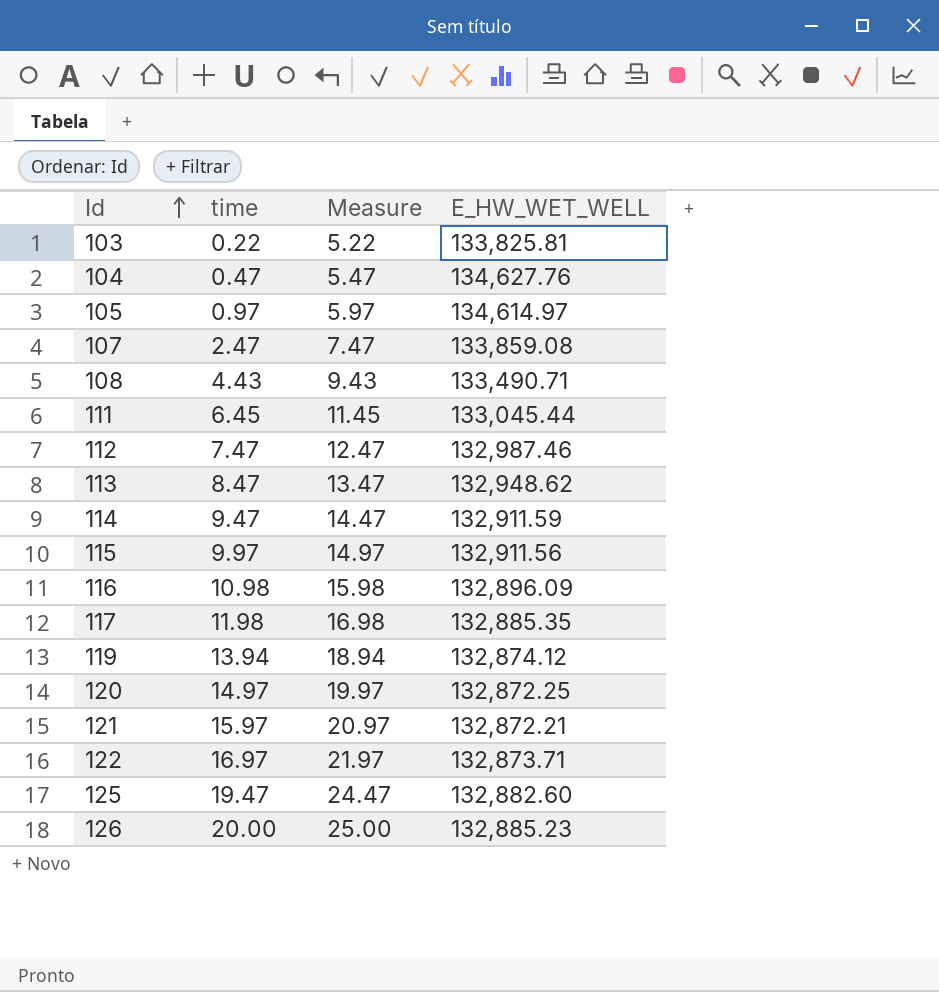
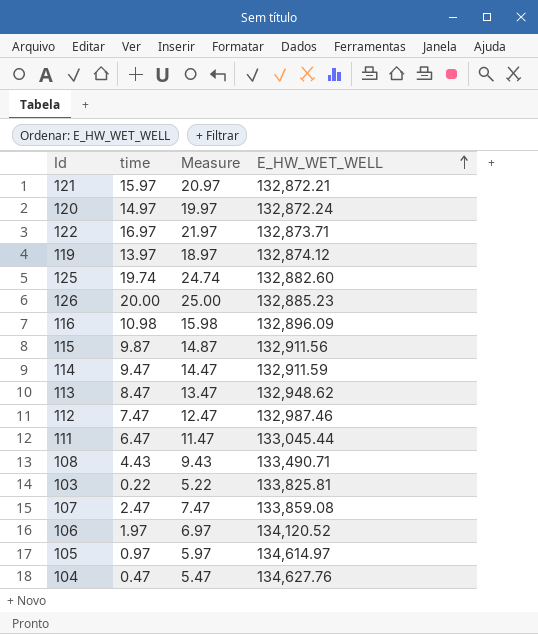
row order: Id ascending -> E_HW_WET_WELL ascending
row 117: 11.98 | 16.98 | 132,885.35 -> none
120 | E_HW_WET_WELL: 132,872.25 -> 132,872.24
119 | time: 13.94 -> 13.97
119 | Measure: 18.94 -> 18.97
125 | time: 19.47 -> 19.74
125 | Measure: 24.47 -> 24.74
115 | time: 9.97 -> 9.87
115 | Measure: 14.97 -> 14.87
111 | time: 6.45 -> 6.47
111 | Measure: 11.45 -> 11.47
row 106: none -> 1.97 | 6.97 | 134,120.52

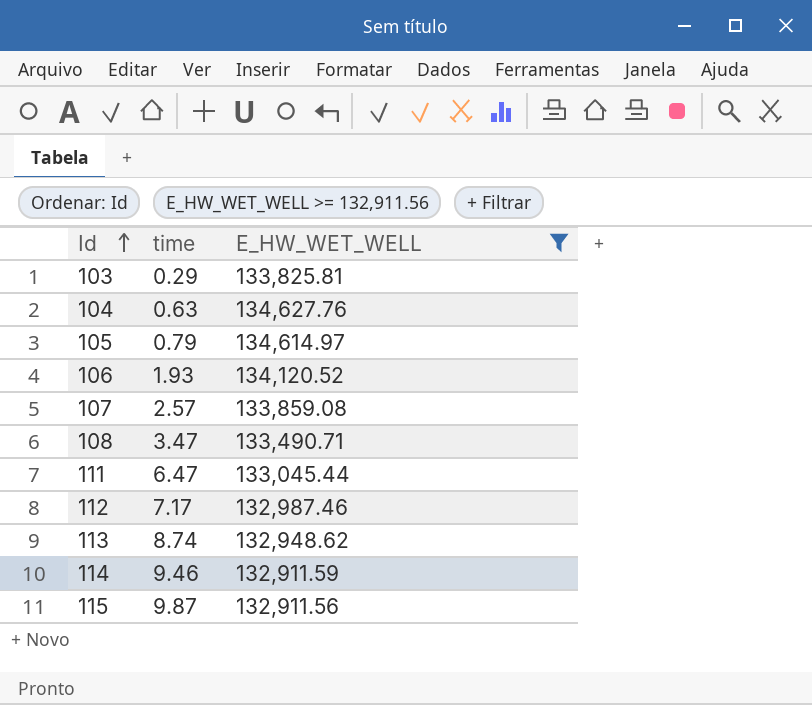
filter: none -> E_HW_WET_WELL >= 132,911.56
row order: E_HW_WET_WELL ascending -> Id ascending
column Measure | formula: [time] + 5 -> none
103 | time: 0.22 -> 0.29
104 | time: 0.47 -> 0.63
105 | time: 0.97 -> 0.79
106 | time: 1.97 -> 1.93
107 | time: 2.47 -> 2.57
108 | time: 4.43 -> 3.47
112 | time: 7.47 -> 7.17
113 | time: 8.47 -> 8.74
114 | time: 9.47 -> 9.46

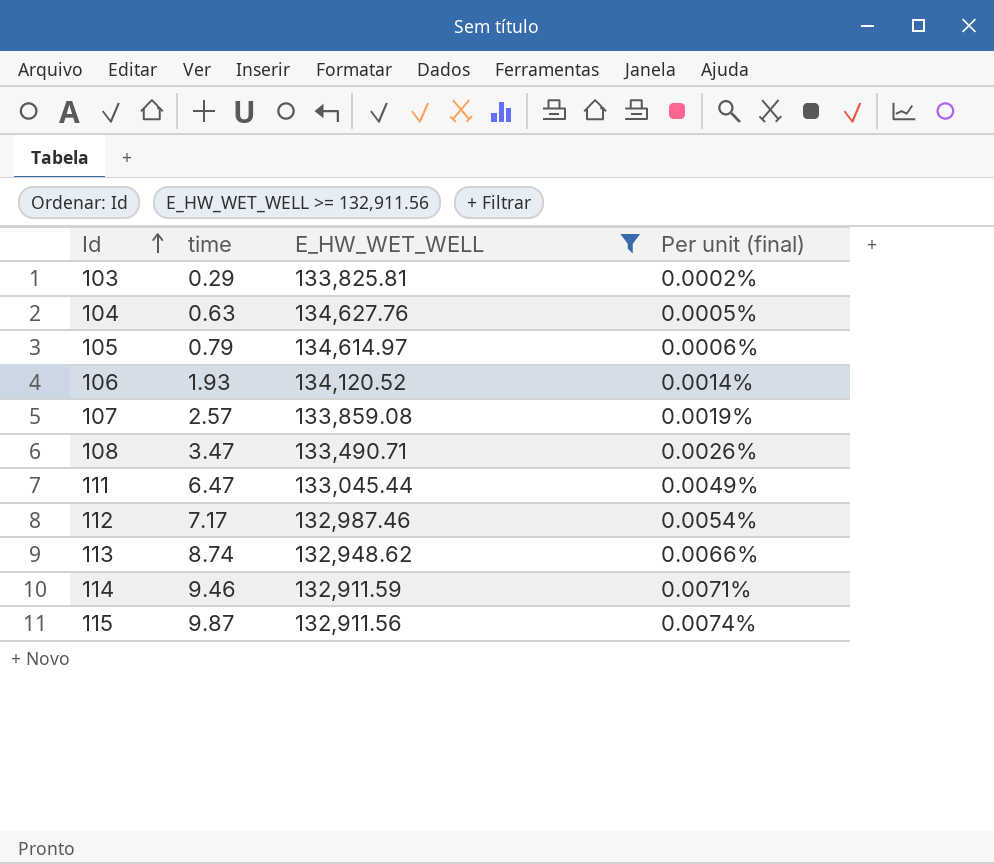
column Per unit (final) | formula: none -> [time] / [E_HW_WET_WELL]

